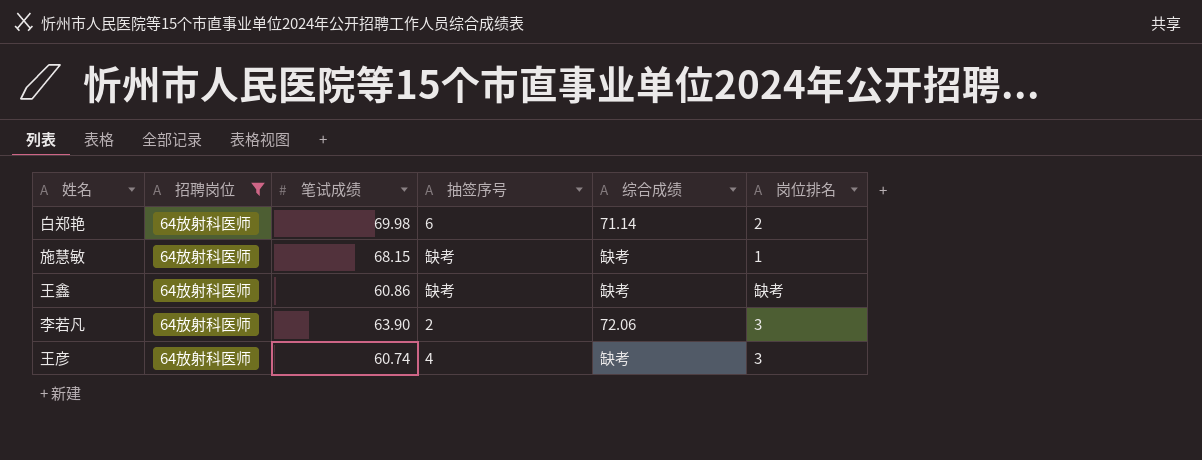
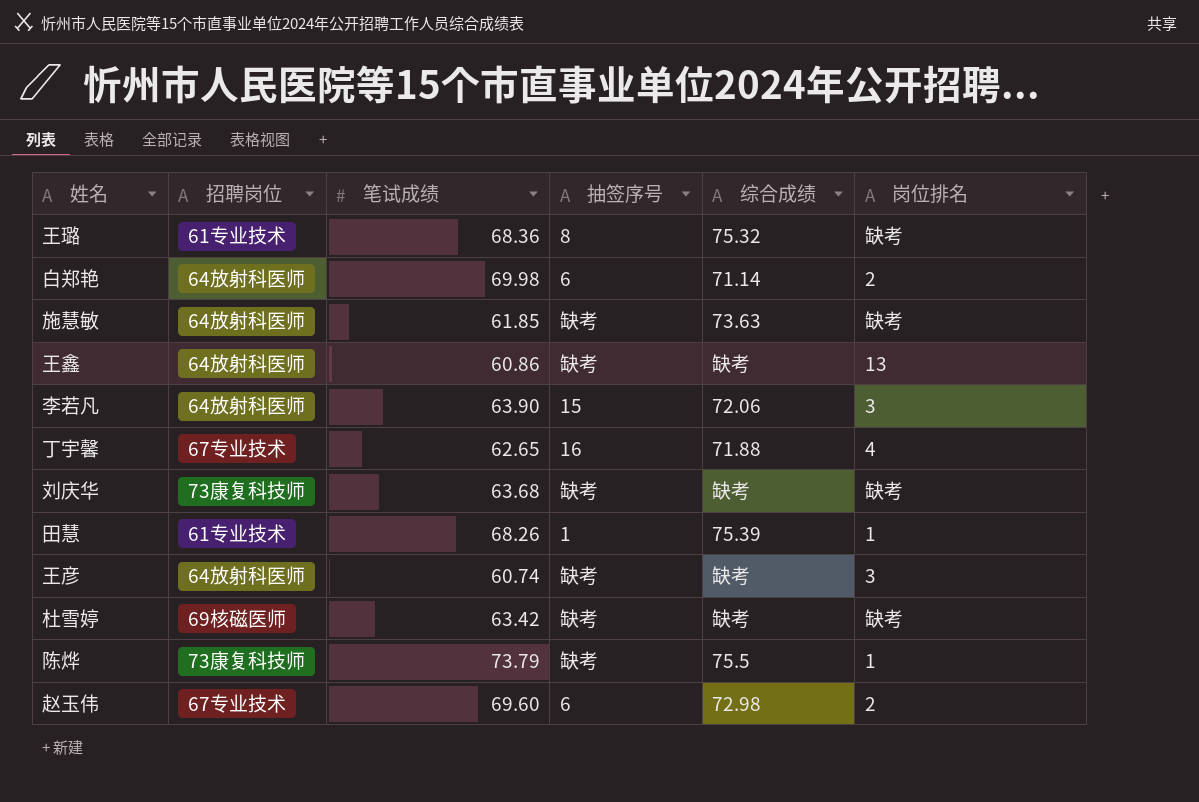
filter: 招聘岗位 = 64放射科医师 -> none
施慧敏 | 笔试成绩: 68.15 -> 61.85
施慧敏 | 综合成绩: 缺考 -> 73.63
施慧敏 | 岗位排名: 1 -> 缺考
王鑫 | 岗位排名: 缺考 -> 13
李若凡 | 抽签序号: 2 -> 15
王彦 | 抽签序号: 4 -> 缺考

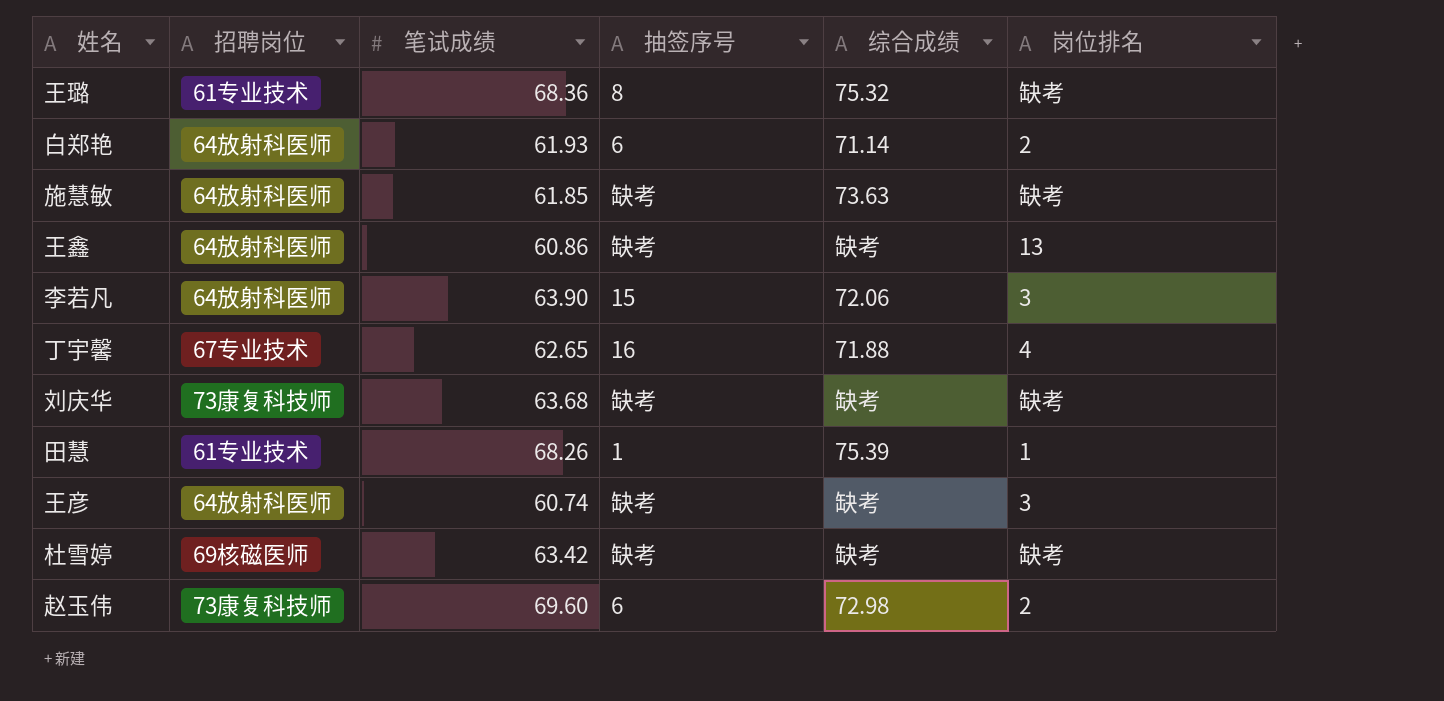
row 陈烨: 73康复科技师 | 73.79 | 缺考 | 75.5 | 1 -> none
白郑艳 | 笔试成绩: 69.98 -> 61.93
赵玉伟 | 招聘岗位: 67专业技术 -> 73康复科技师

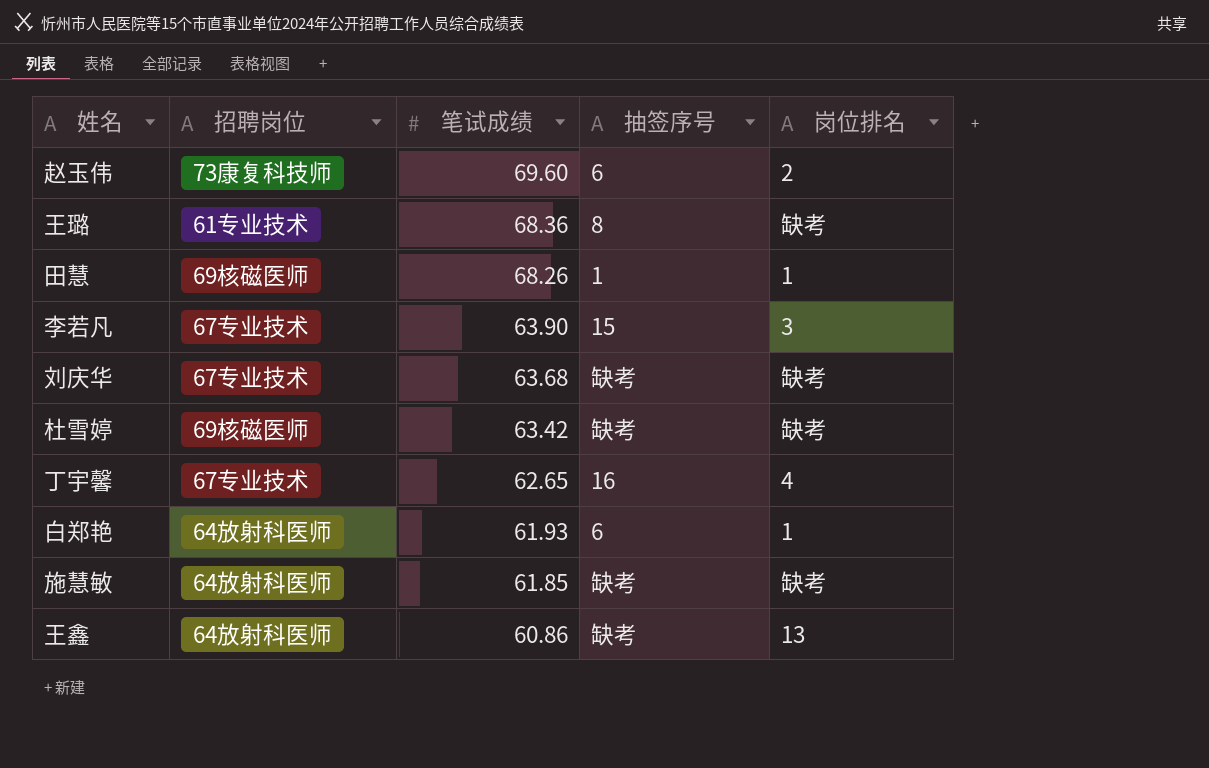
row order: none -> 笔试成绩 descending
column 综合成绩 | position: 5 -> none
row 王彦: 64放射科医师 | 60.74 | 缺考 | 缺考 | 3 -> none
田慧 | 招聘岗位: 61专业技术 -> 69核磁医师
李若凡 | 招聘岗位: 64放射科医师 -> 67专业技术
刘庆华 | 招聘岗位: 73康复科技师 -> 67专业技术
白郑艳 | 岗位排名: 2 -> 1

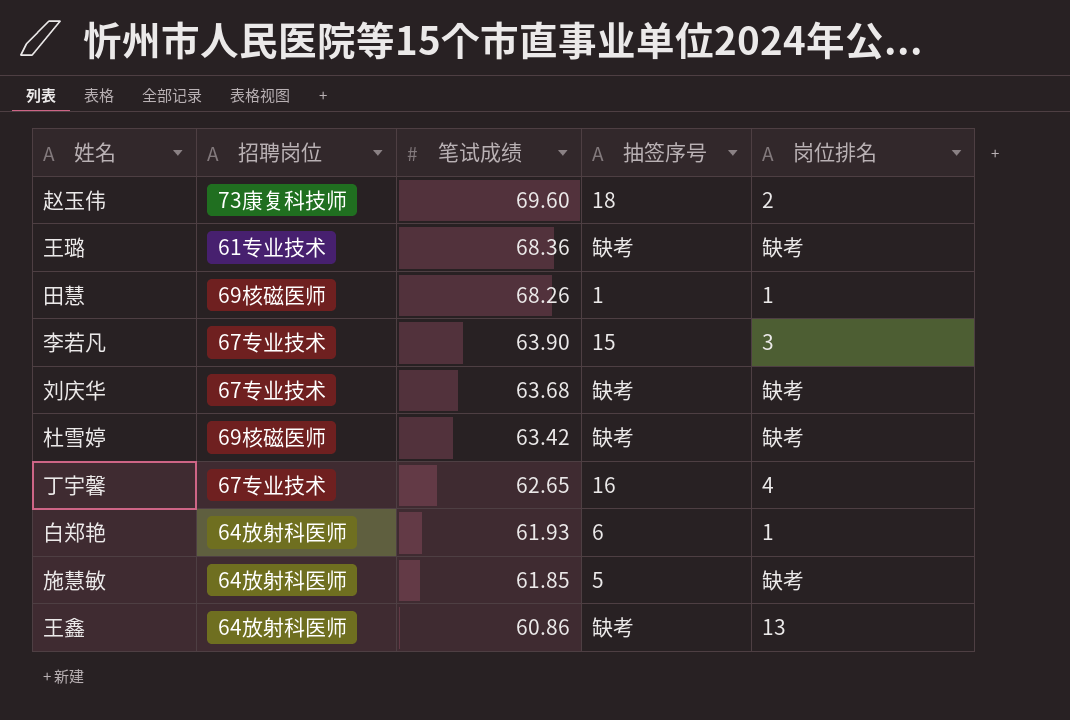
赵玉伟 | 抽签序号: 6 -> 18
王璐 | 抽签序号: 8 -> 缺考
施慧敏 | 抽签序号: 缺考 -> 5

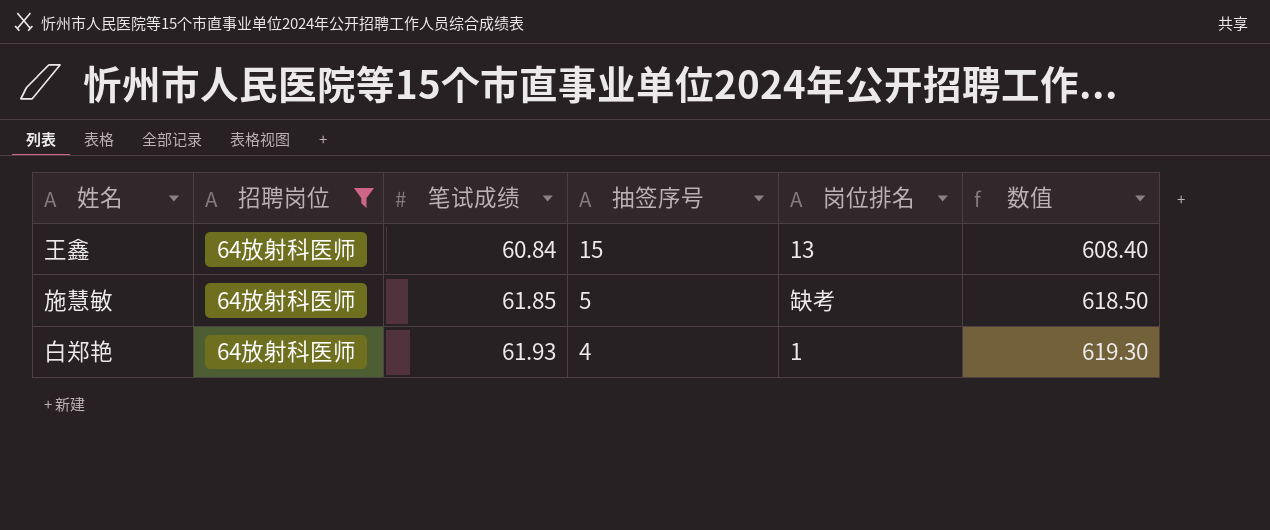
filter: none -> 招聘岗位 = 64放射科医师
row order: 笔试成绩 descending -> 笔试成绩 ascending
column 数值 | formula: none -> [笔试成绩] * 10
王鑫 | 笔试成绩: 60.86 -> 60.84
王鑫 | 抽签序号: 缺考 -> 15
白郑艳 | 抽签序号: 6 -> 4

